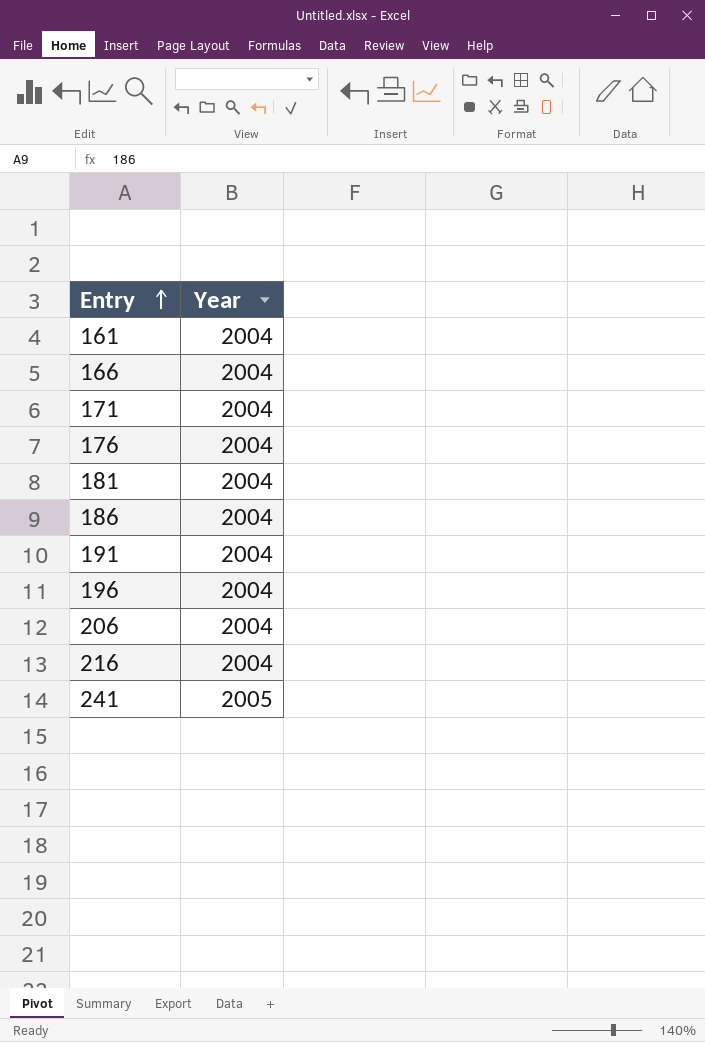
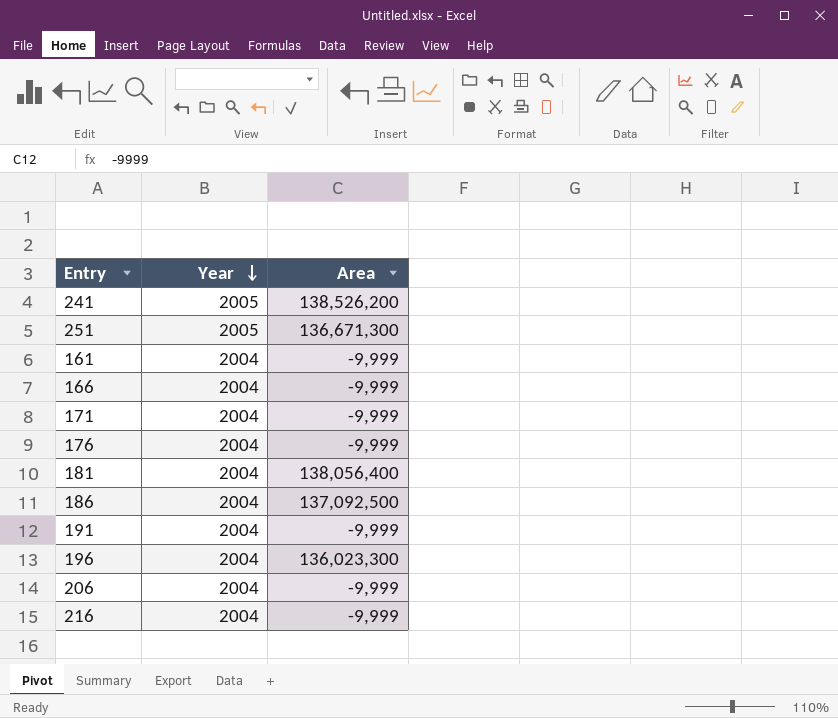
row order: Entry ascending -> Year descending
column Area | position: none -> 3
row 251: none -> 2005 | 136,671,300

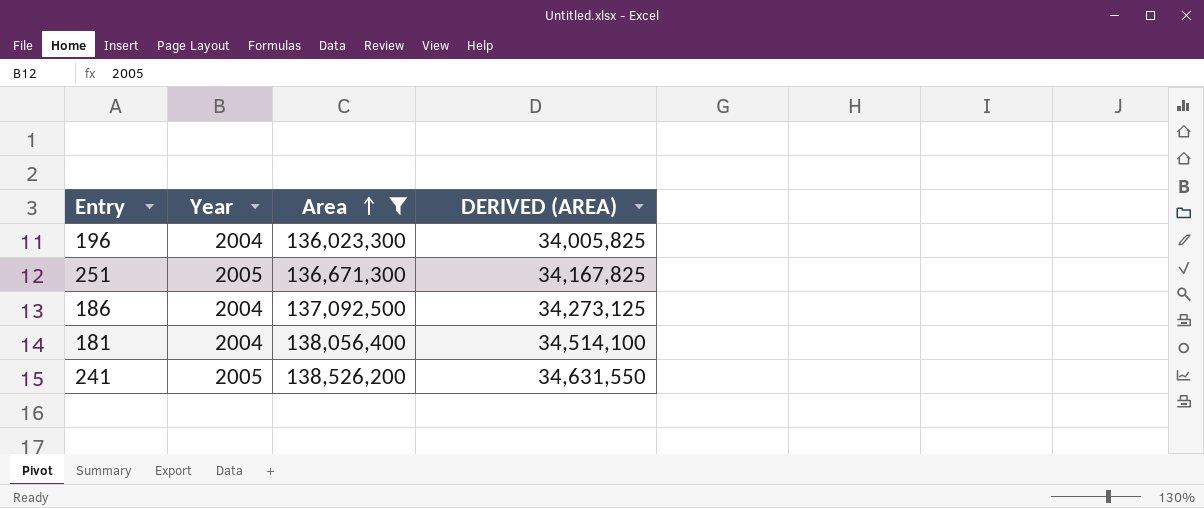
filter: none -> Area != -9,999
row order: Year descending -> Area ascending
column DERIVED (AREA) | formula: none -> [Area] * 0.25

